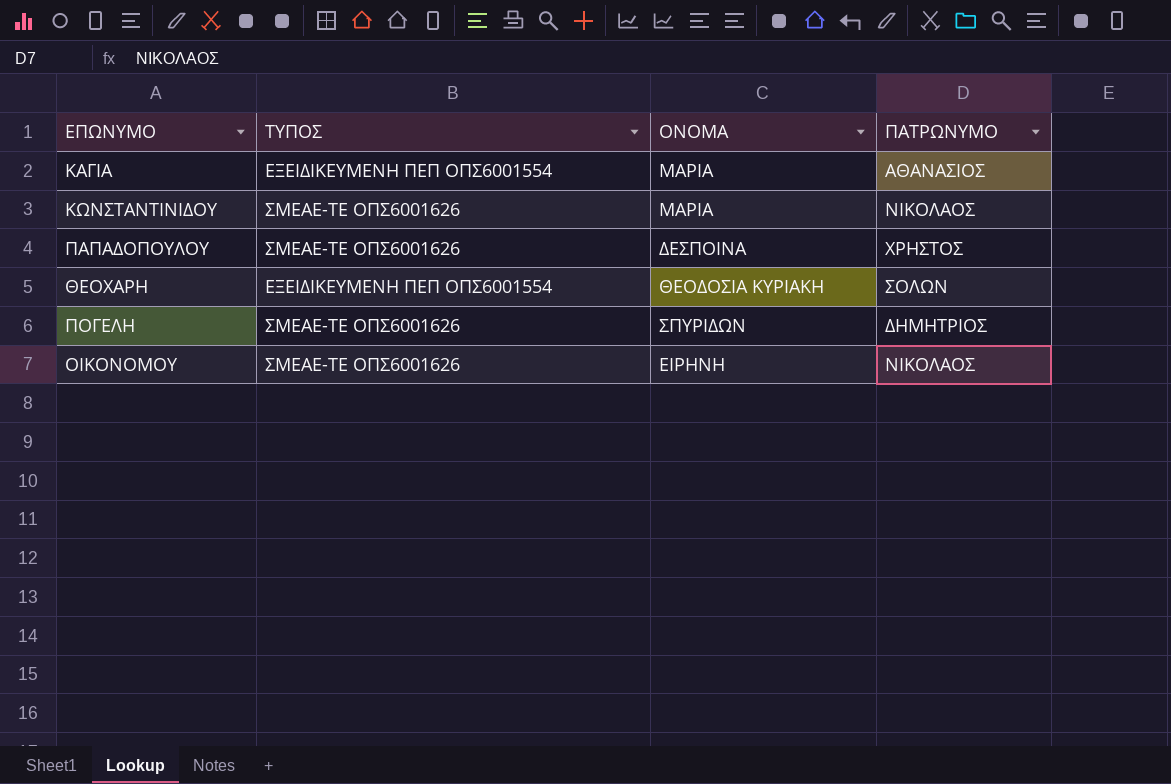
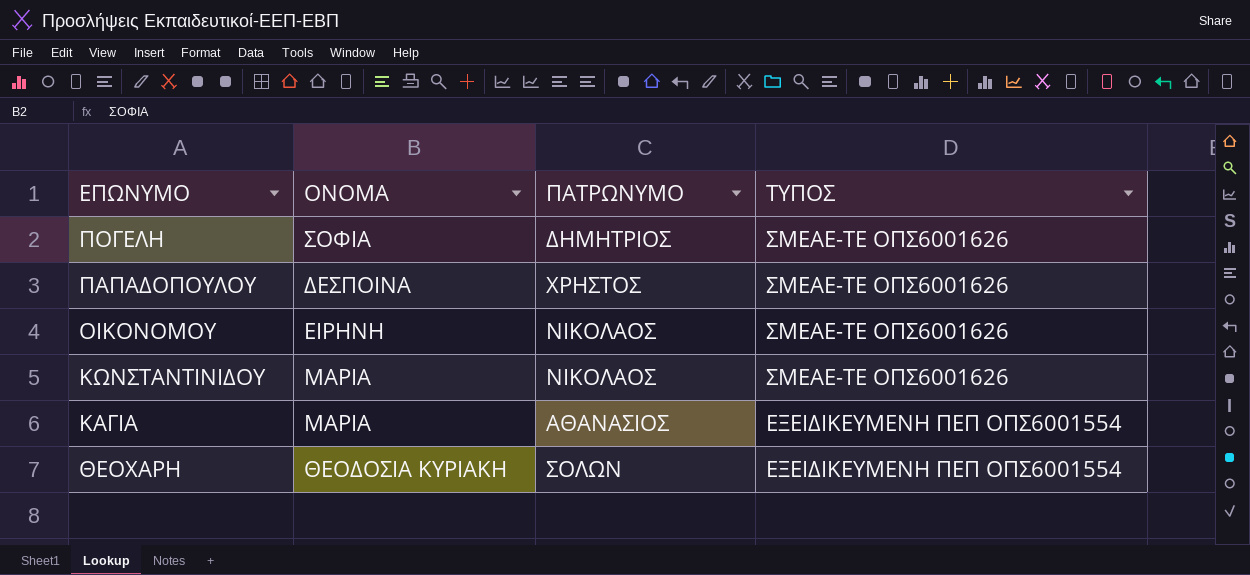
row order: none -> ΕΠΩΝΥΜΟ descending
column ΤΥΠΟΣ | position: 2 -> 4
ΠΟΓΕΛΗ | ΟΝΟΜΑ: ΣΠΥΡΙΔΩΝ -> ΣΟΦΙΑ

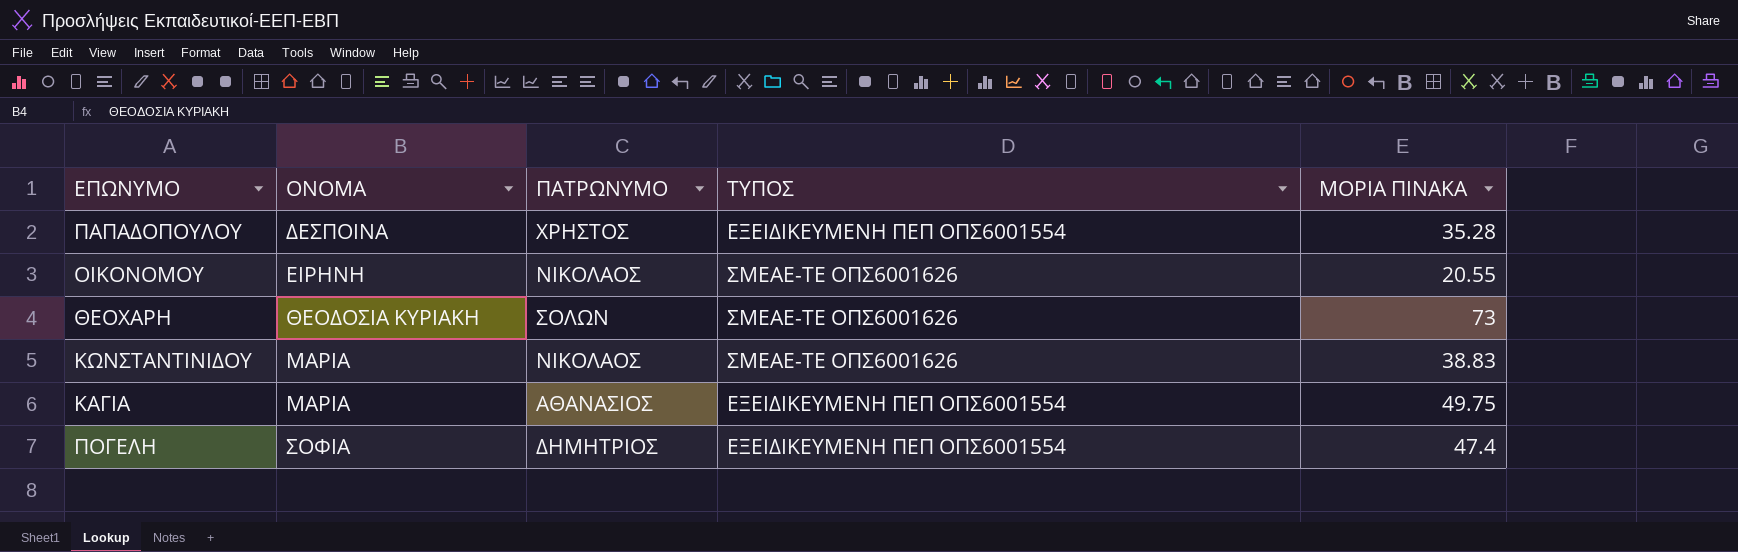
row order: ΕΠΩΝΥΜΟ descending -> ΟΝΟΜΑ ascending
column ΜΟΡΙΑ ΠΙΝΑΚΑ | position: none -> 5
ΠΑΠΑΔΟΠΟΥΛΟΥ | ΤΥΠΟΣ: ΣΜΕΑΕ-ΤΕ ΟΠΣ6001626 -> ΕΞΕΙΔΙΚΕΥΜΕΝΗ ΠΕΠ ΟΠΣ6001554
ΘΕΟΧΑΡΗ | ΤΥΠΟΣ: ΕΞΕΙΔΙΚΕΥΜΕΝΗ ΠΕΠ ΟΠΣ6001554 -> ΣΜΕΑΕ-ΤΕ ΟΠΣ6001626
ΠΟΓΕΛΗ | ΤΥΠΟΣ: ΣΜΕΑΕ-ΤΕ ΟΠΣ6001626 -> ΕΞΕΙΔΙΚΕΥΜΕΝΗ ΠΕΠ ΟΠΣ6001554

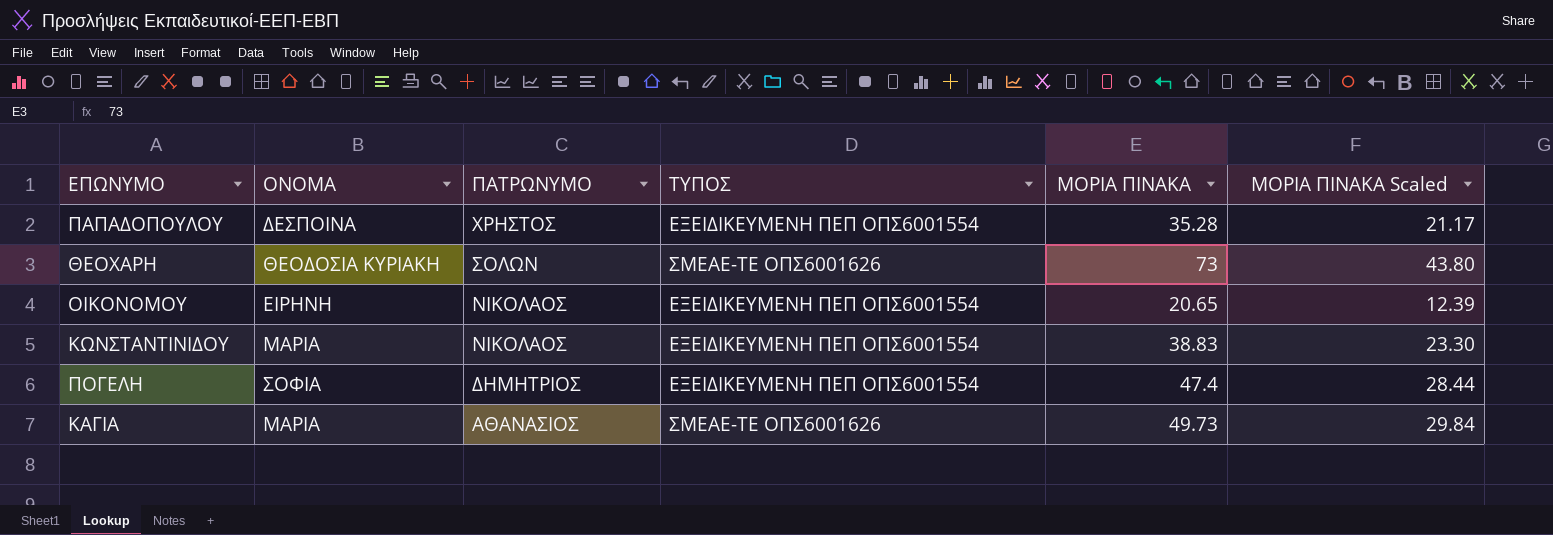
row order: ΟΝΟΜΑ ascending -> ΠΑΤΡΩΝΥΜΟ descending
column ΜΟΡΙΑ ΠΙΝΑΚΑ Scaled | formula: none -> [ΜΟΡΙΑ ΠΙΝΑΚΑ] * 0.6
ΟΙΚΟΝΟΜΟΥ | ΤΥΠΟΣ: ΣΜΕΑΕ-ΤΕ ΟΠΣ6001626 -> ΕΞΕΙΔΙΚΕΥΜΕΝΗ ΠΕΠ ΟΠΣ6001554
ΟΙΚΟΝΟΜΟΥ | ΜΟΡΙΑ ΠΙΝΑΚΑ: 20.55 -> 20.65
ΚΩΝΣΤΑΝΤΙΝΙΔΟΥ | ΤΥΠΟΣ: ΣΜΕΑΕ-ΤΕ ΟΠΣ6001626 -> ΕΞΕΙΔΙΚΕΥΜΕΝΗ ΠΕΠ ΟΠΣ6001554
ΚΑΓΙΑ | ΤΥΠΟΣ: ΕΞΕΙΔΙΚΕΥΜΕΝΗ ΠΕΠ ΟΠΣ6001554 -> ΣΜΕΑΕ-ΤΕ ΟΠΣ6001626
ΚΑΓΙΑ | ΜΟΡΙΑ ΠΙΝΑΚΑ: 49.75 -> 49.73

